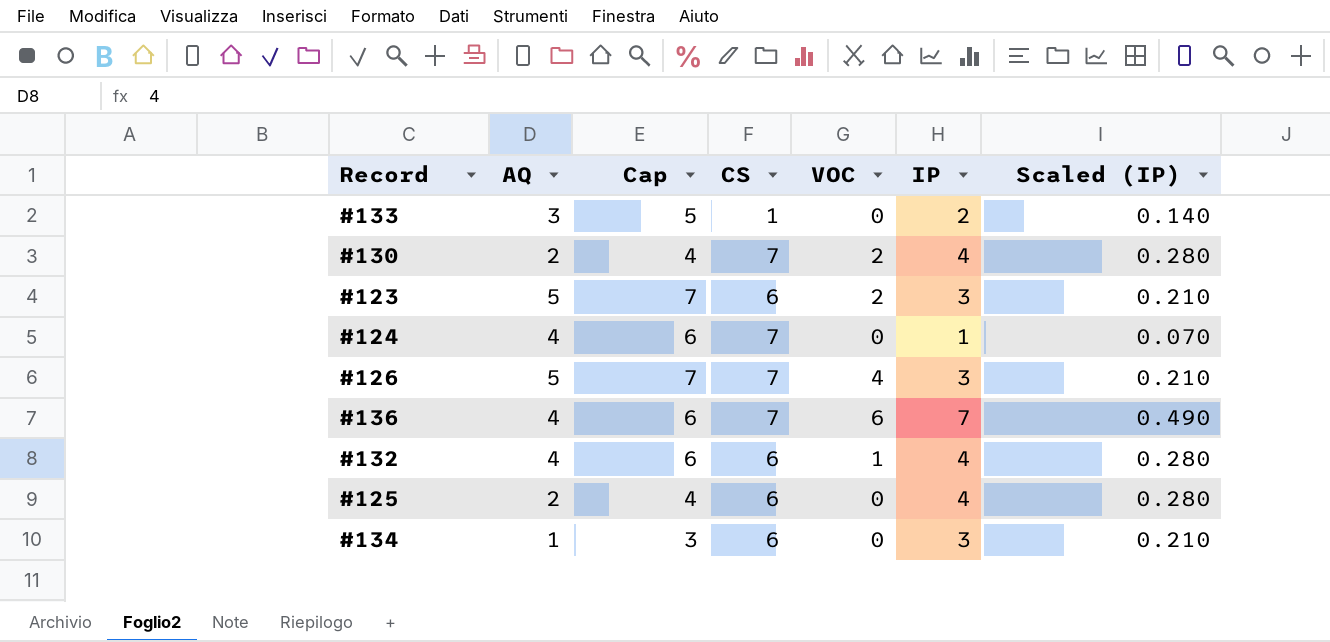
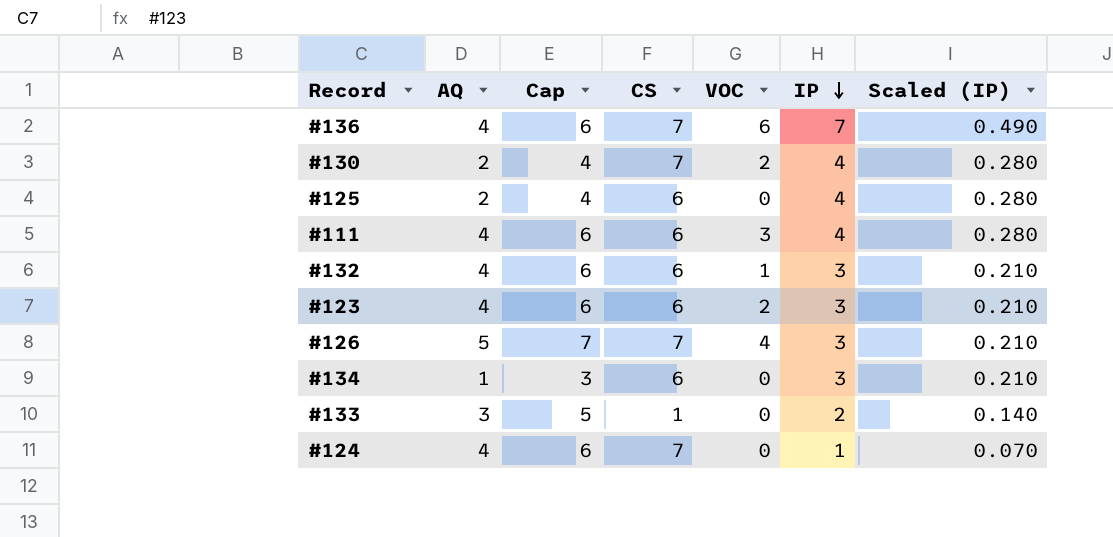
row order: none -> IP descending
row #111: none -> 4 | 6 | 6 | 3 | 4 | 0.280
#132 | IP: 4 -> 3
#132 | Scaled (IP): 0.280 -> 0.210
#123 | AQ: 5 -> 4
#123 | Cap: 7 -> 6

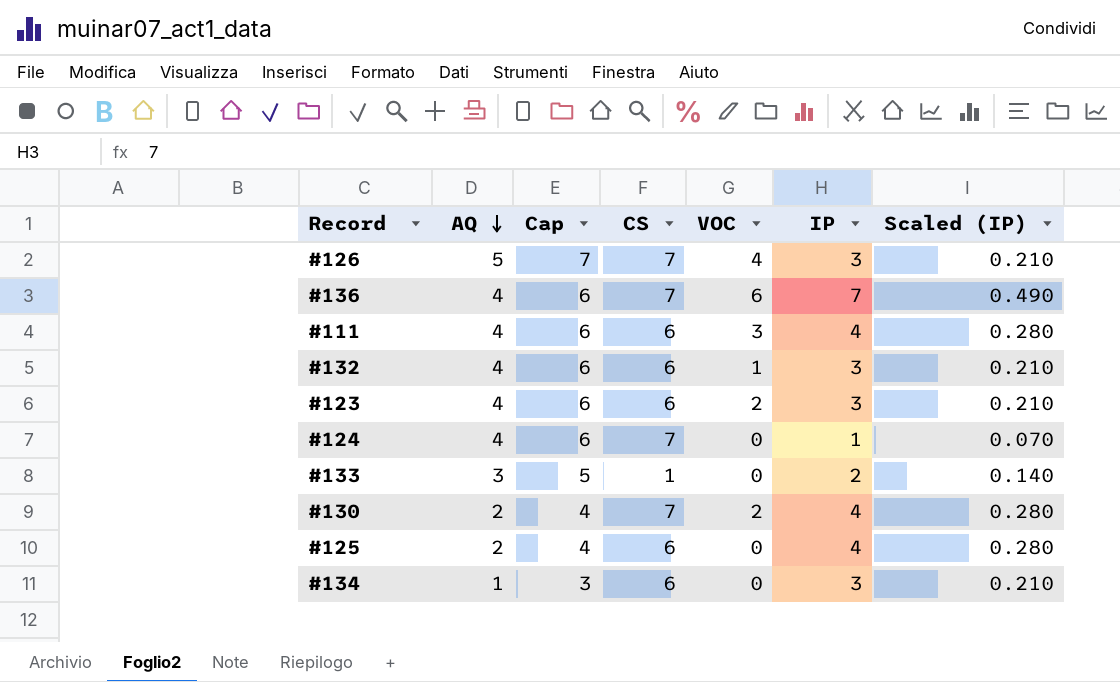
row order: IP descending -> AQ descending

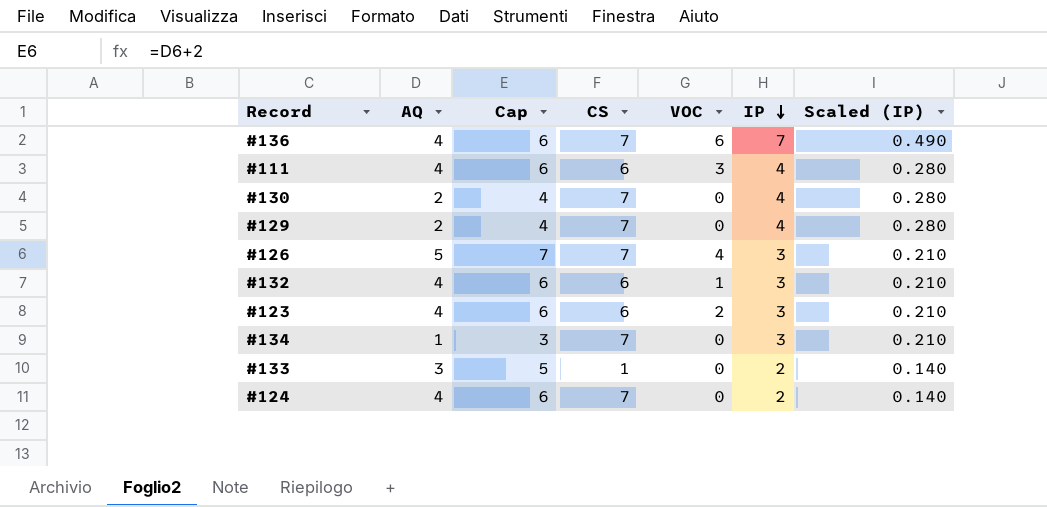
row order: AQ descending -> IP descending
row #125: 2 | 4 | 6 | 0 | 4 | 0.280 -> none
#130 | VOC: 2 -> 0
row #129: none -> 2 | 4 | 7 | 0 | 4 | 0.280
#134 | CS: 6 -> 7
#124 | IP: 1 -> 2
#124 | Scaled (IP): 0.070 -> 0.140

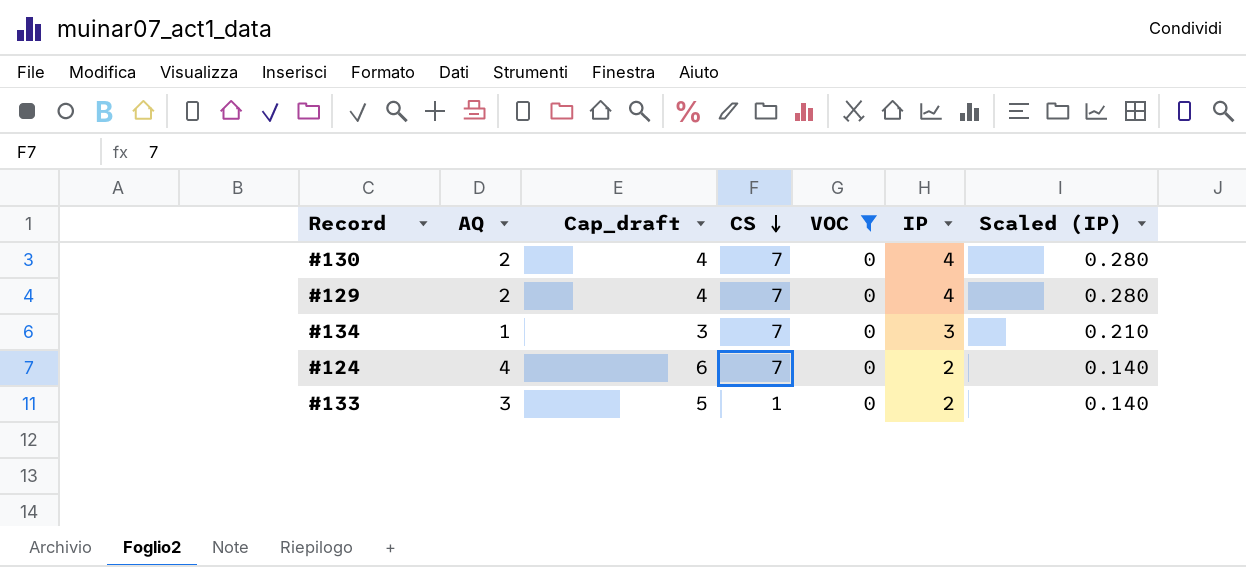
filter: none -> VOC = 0
row order: IP descending -> CS descending
column name: Cap -> Cap_draft

